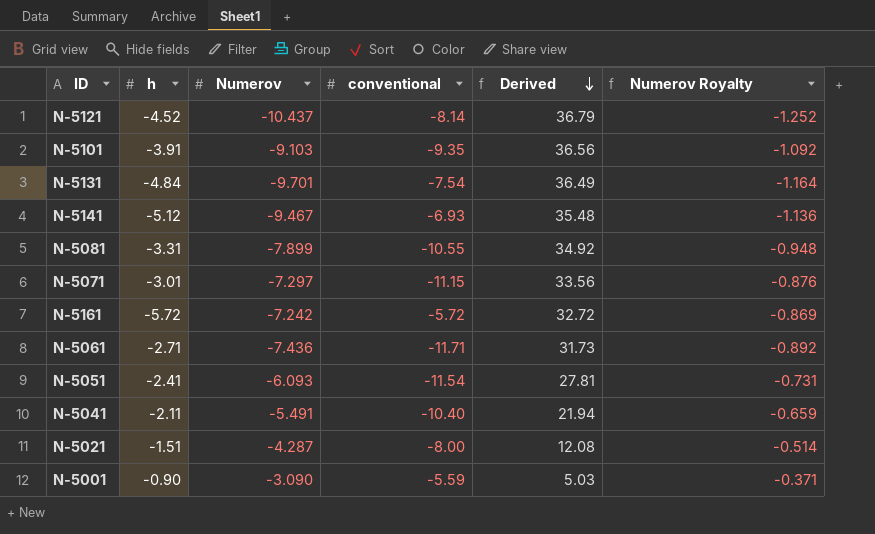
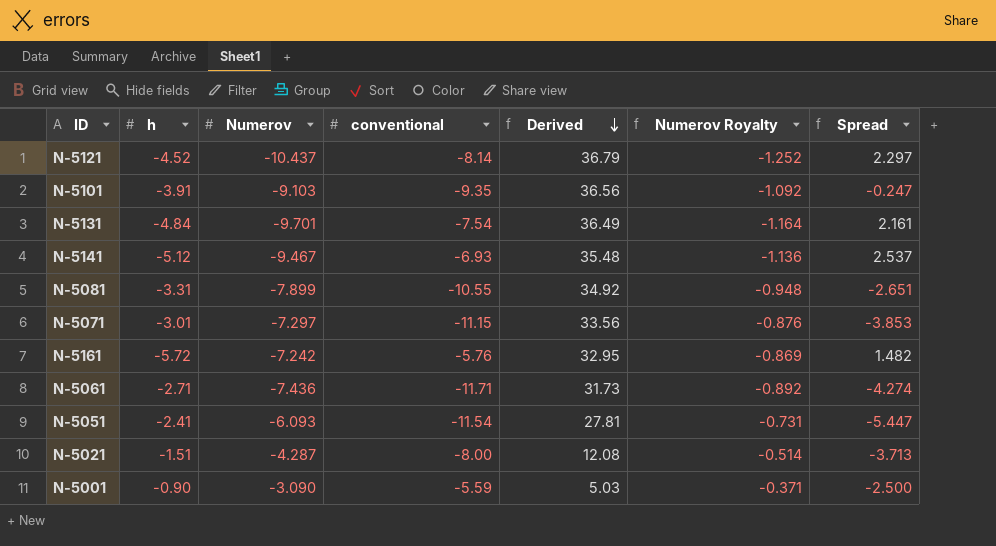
column Spread | formula: none -> [conventional] - [Numerov]
row N-5041: -2.11 | -5.491 | -10.40 | 21.94 | -0.659 -> none
N-5161 | conventional: -5.72 -> -5.76
N-5161 | Derived: 32.72 -> 32.95

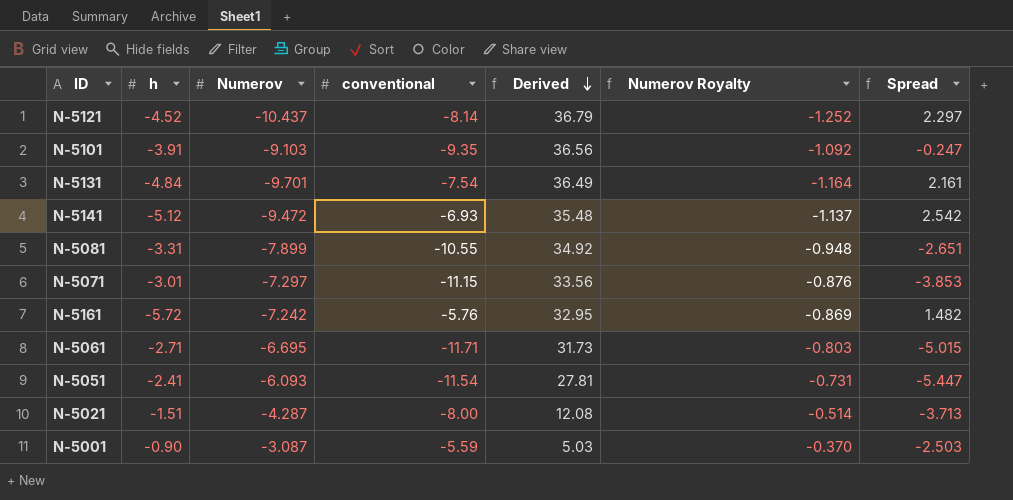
N-5141 | Numerov: -9.467 -> -9.472
N-5141 | Numerov Royalty: -1.136 -> -1.137
N-5141 | Spread: 2.537 -> 2.542
N-5061 | Numerov: -7.436 -> -6.695
N-5061 | Numerov Royalty: -0.892 -> -0.803
N-5061 | Spread: -4.274 -> -5.015
N-5001 | Numerov: -3.090 -> -3.087
N-5001 | Numerov Royalty: -0.371 -> -0.370
N-5001 | Spread: -2.500 -> -2.503

